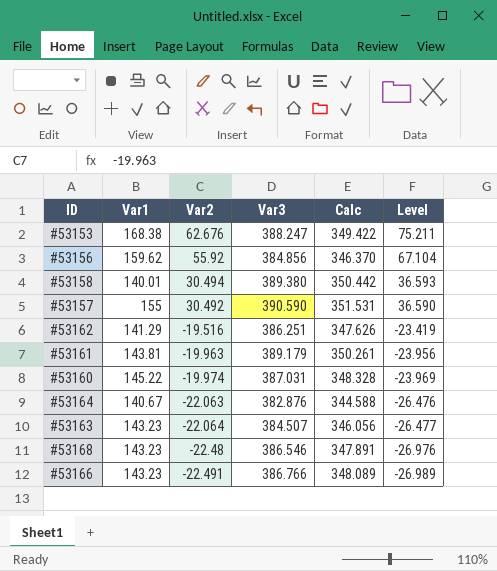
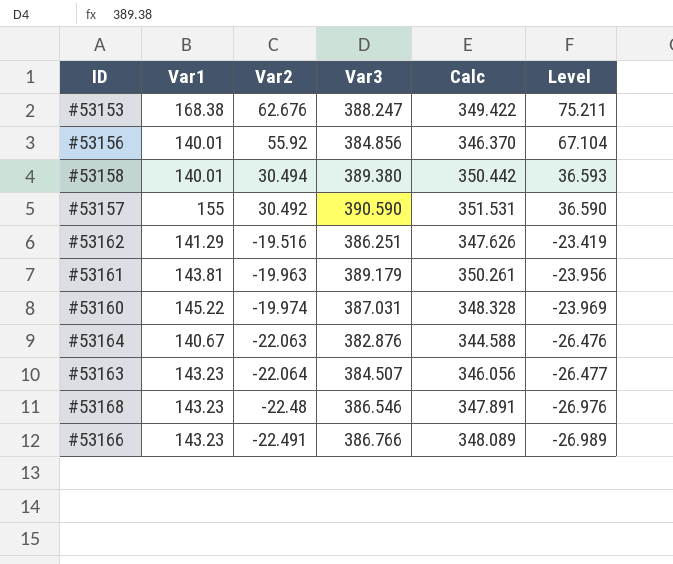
#53156 | Var1: 159.62 -> 140.01

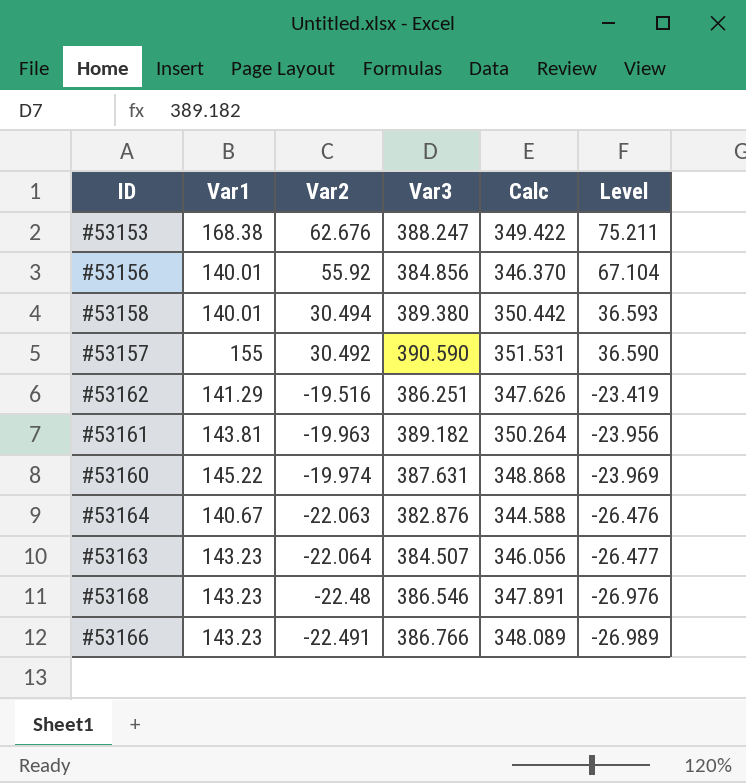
#53161 | Var3: 389.179 -> 389.182
#53161 | Calc: 350.261 -> 350.264
#53160 | Var3: 387.031 -> 387.631
#53160 | Calc: 348.328 -> 348.868

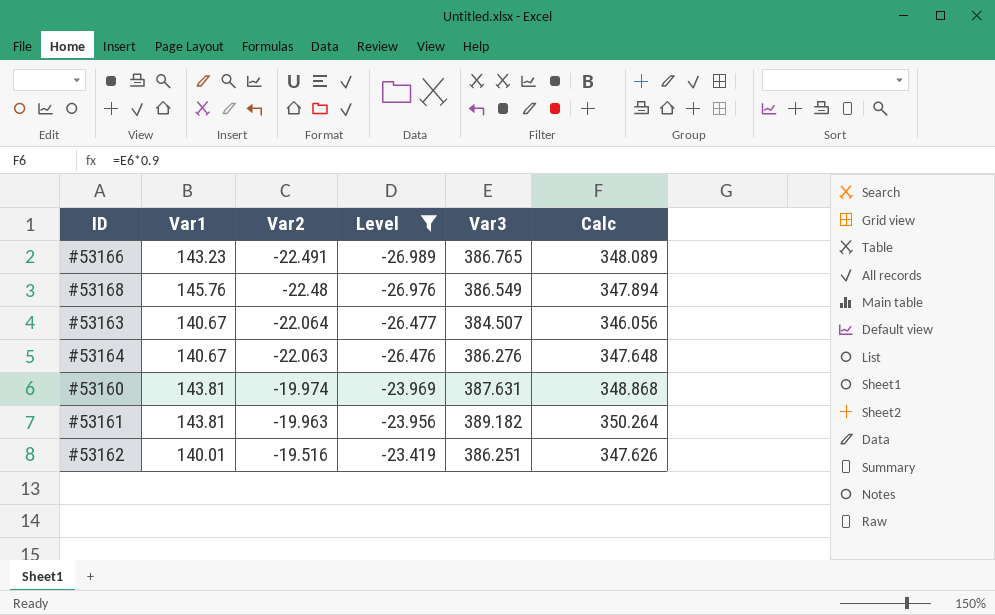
filter: none -> Level <= -23.419
row order: Var2 descending -> Var2 ascending
column Level | position: 6 -> 4
#53166 | Var3: 386.766 -> 386.765
#53168 | Var1: 143.23 -> 145.76
#53168 | Var3: 386.546 -> 386.549
#53168 | Calc: 347.891 -> 347.894
#53163 | Var1: 143.23 -> 140.67
#53164 | Var3: 382.876 -> 386.276
#53164 | Calc: 344.588 -> 347.648
#53160 | Var1: 145.22 -> 143.81
#53162 | Var1: 141.29 -> 140.01

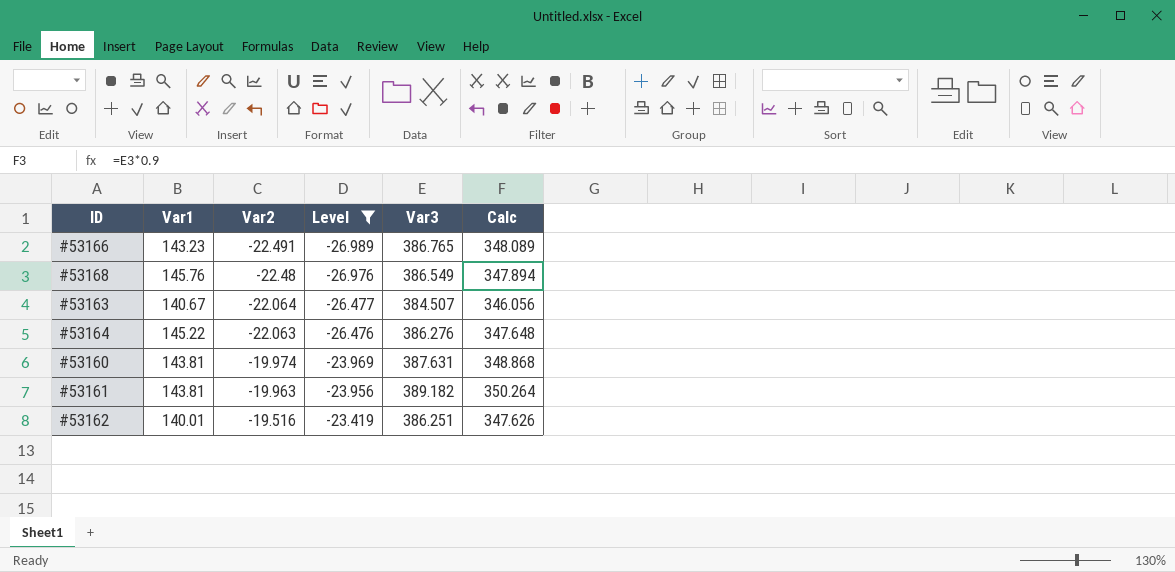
#53164 | Var1: 140.67 -> 145.22

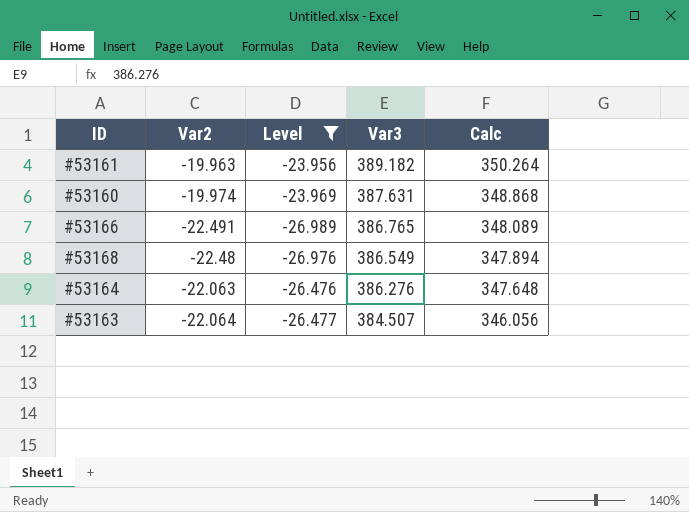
row order: Var2 ascending -> Var3 descending
column Var1 | position: 2 -> none
row #53162: 140.01 | -19.516 | -23.419 | 386.251 | 347.626 -> none

